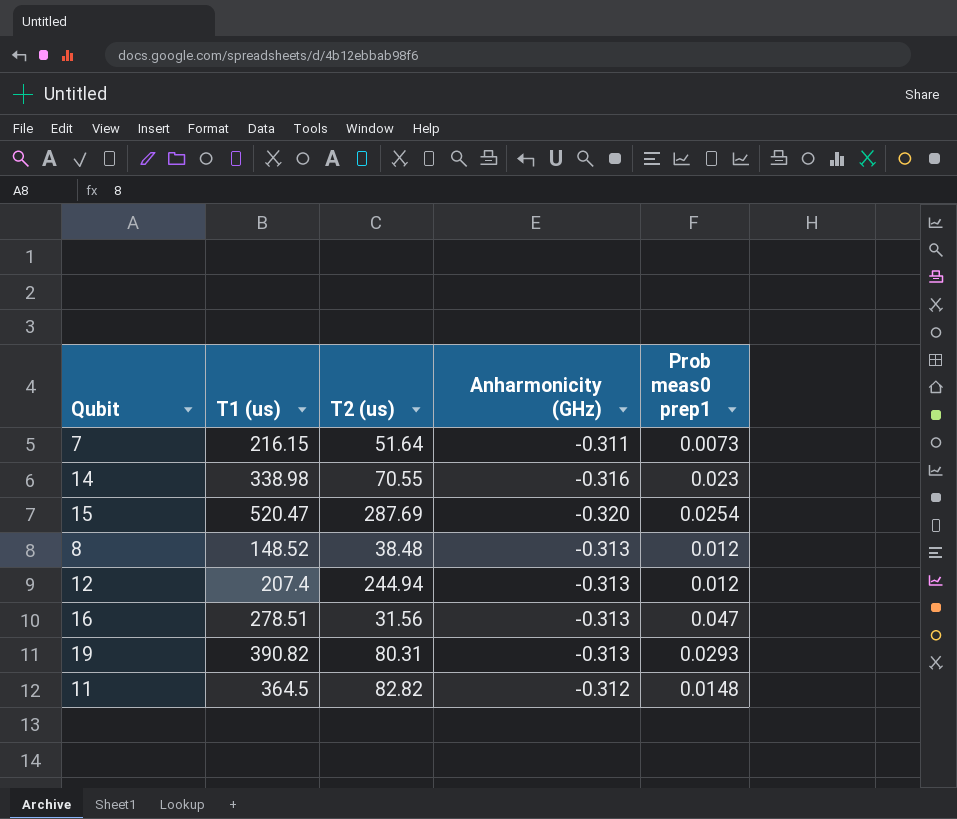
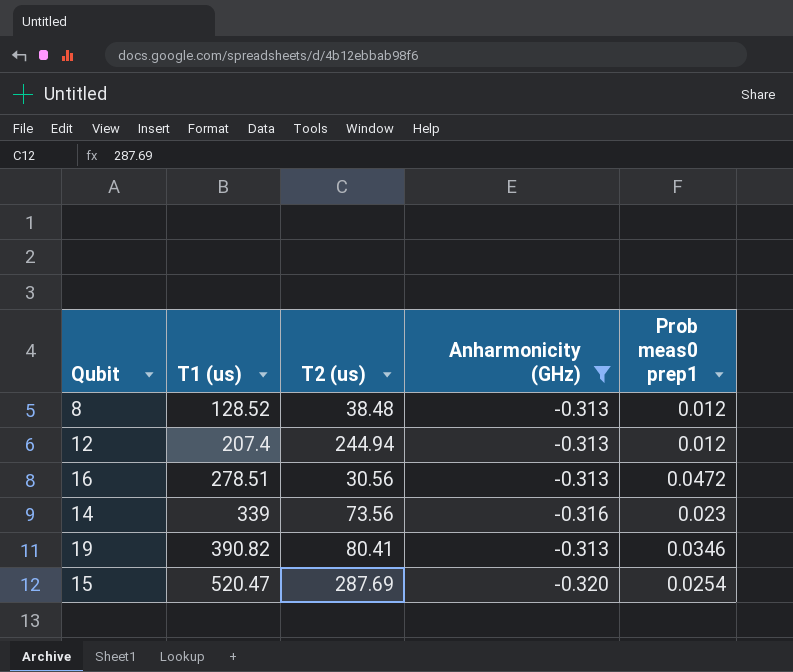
filter: none -> Anharmonicity (GHz) <= -0.313
row order: none -> T1 (us) ascending
8 | T1 (us): 148.52 -> 128.52
16 | T2 (us): 31.56 -> 30.56
16 | Prob meas0 prep1: 0.047 -> 0.0472
14 | T1 (us): 338.98 -> 339
14 | T2 (us): 70.55 -> 73.56
19 | T2 (us): 80.31 -> 80.41
19 | Prob meas0 prep1: 0.0293 -> 0.0346

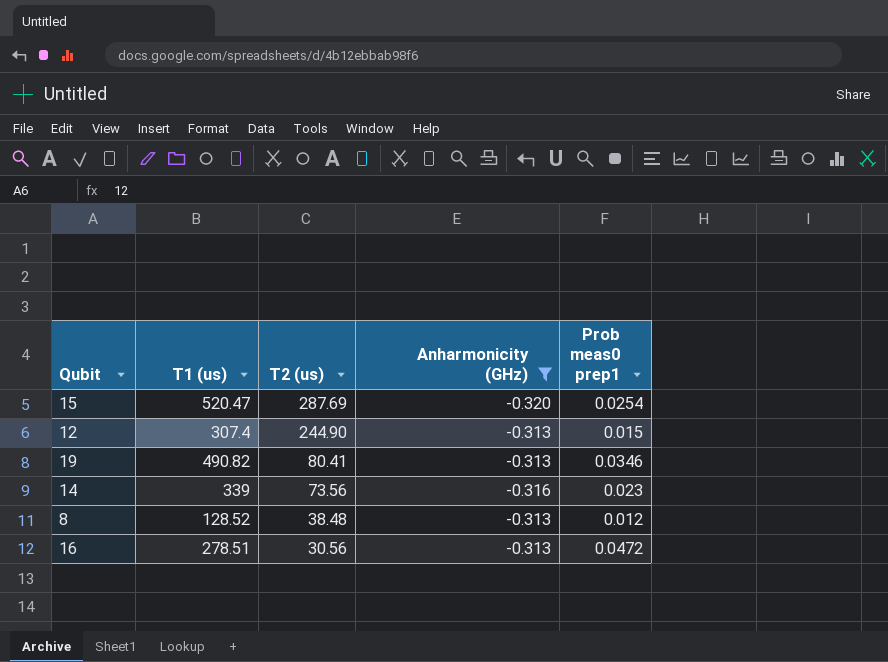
row order: T1 (us) ascending -> T2 (us) descending
12 | T1 (us): 207.4 -> 307.4
12 | T2 (us): 244.94 -> 244.90
12 | Prob meas0 prep1: 0.012 -> 0.015
19 | T1 (us): 390.82 -> 490.82

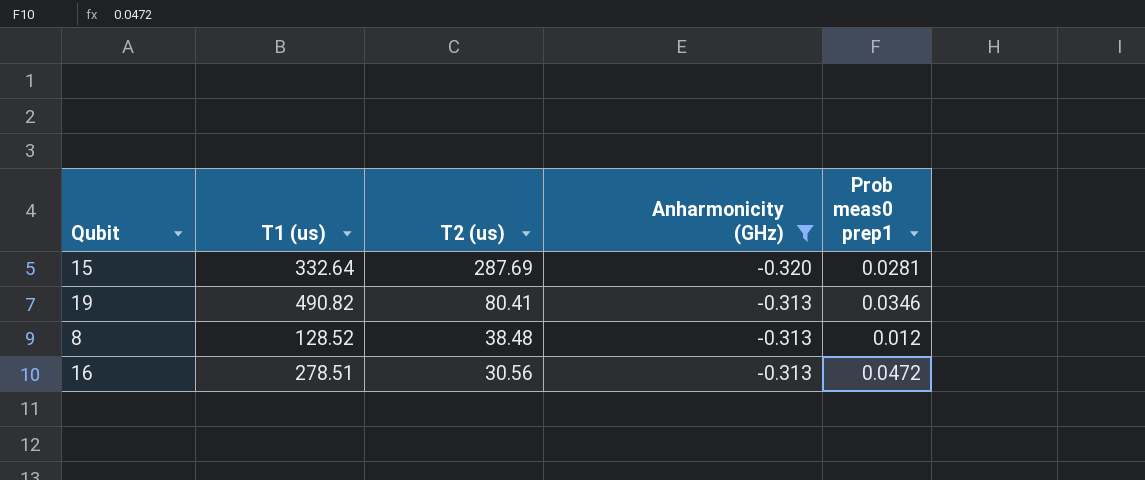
row 12: 307.4 | 244.90 | -0.313 | 0.015 -> none
row 14: 339 | 73.56 | -0.316 | 0.023 -> none
15 | T1 (us): 520.47 -> 332.64
15 | Prob meas0 prep1: 0.0254 -> 0.0281

